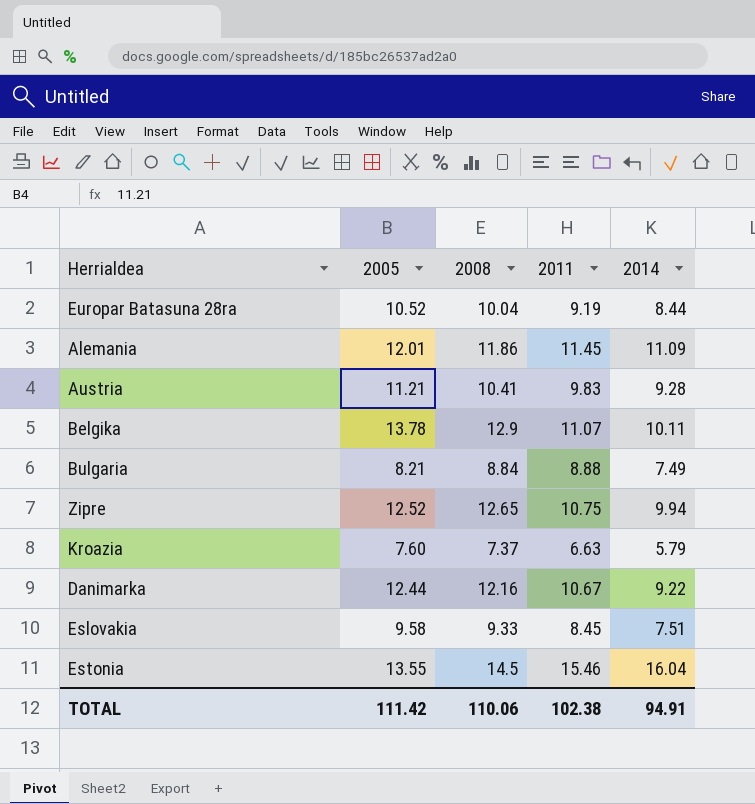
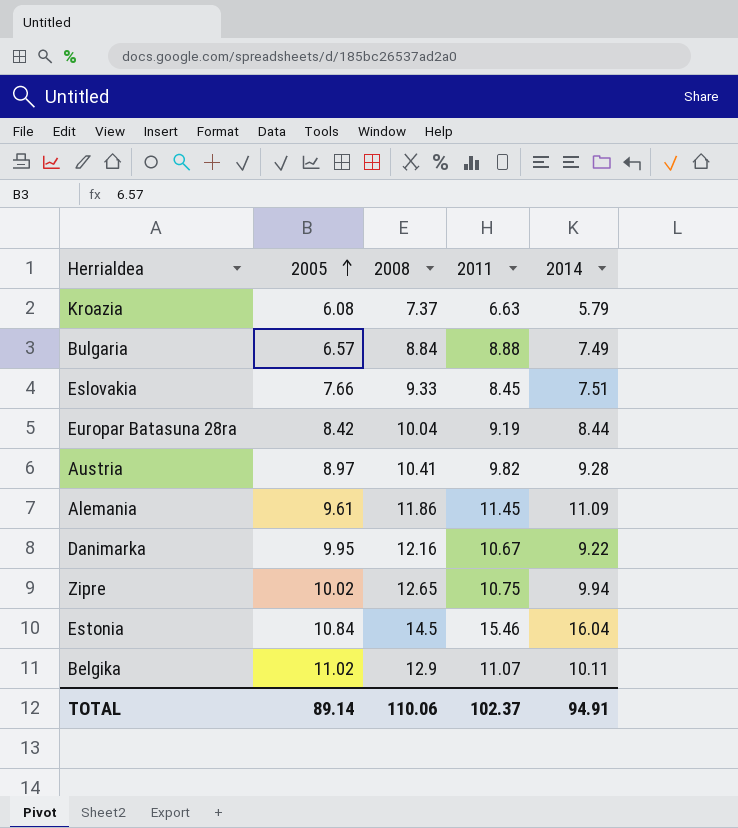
row order: none -> 2005 ascending
Kroazia | 2005: 7.60 -> 6.08
Bulgaria | 2005: 8.21 -> 6.57
Eslovakia | 2005: 9.58 -> 7.66
Europar Batasuna 28ra | 2005: 10.52 -> 8.42
Austria | 2005: 11.21 -> 8.97
Austria | 2011: 9.83 -> 9.82
Alemania | 2005: 12.01 -> 9.61
Danimarka | 2005: 12.44 -> 9.95
Zipre | 2005: 12.52 -> 10.02
Estonia | 2005: 13.55 -> 10.84
Belgika | 2005: 13.78 -> 11.02
TOTAL | 2005: 111.42 -> 89.14
TOTAL | 2011: 102.38 -> 102.37

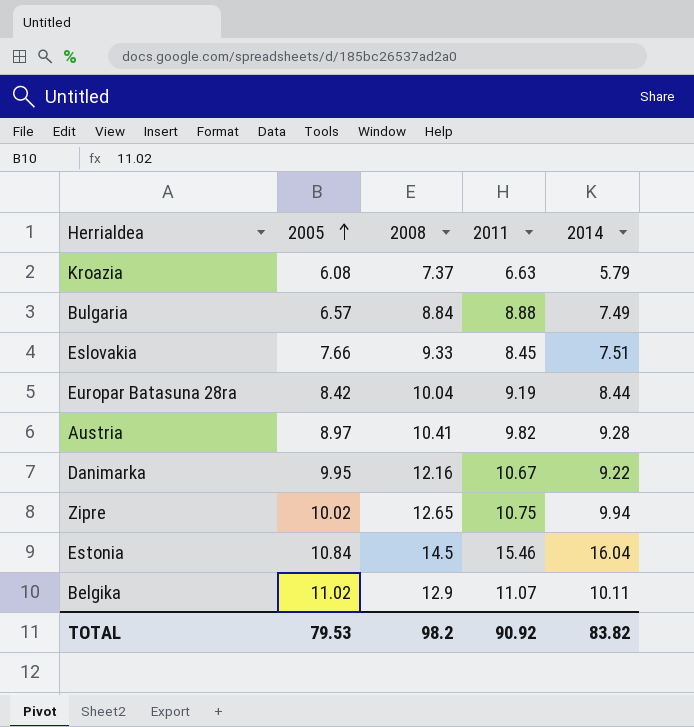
row Alemania: 9.61 | 11.86 | 11.45 | 11.09 -> none
TOTAL | 2005: 89.14 -> 79.53
TOTAL | 2008: 110.06 -> 98.2
TOTAL | 2011: 102.37 -> 90.92
TOTAL | 2014: 94.91 -> 83.82

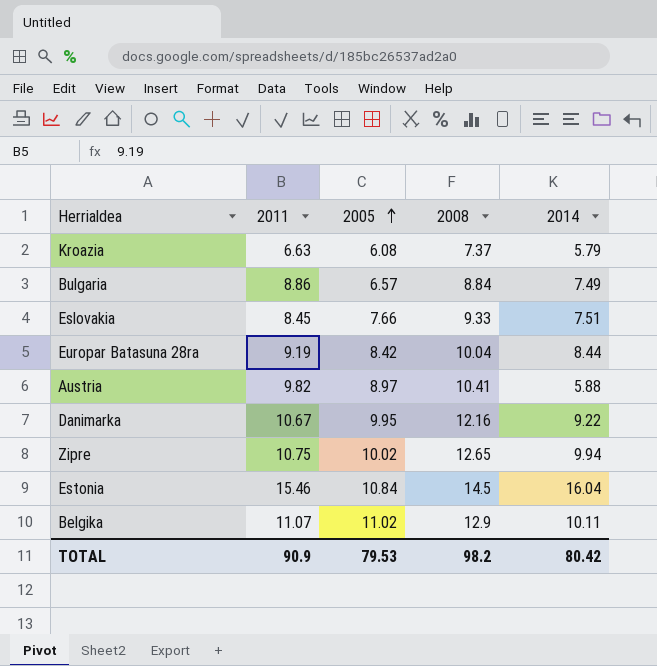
column 2011 | position: 4 -> 2
Bulgaria | 2011: 8.88 -> 8.86
Austria | 2014: 9.28 -> 5.88
TOTAL | 2011: 90.92 -> 90.9
TOTAL | 2014: 83.82 -> 80.42

